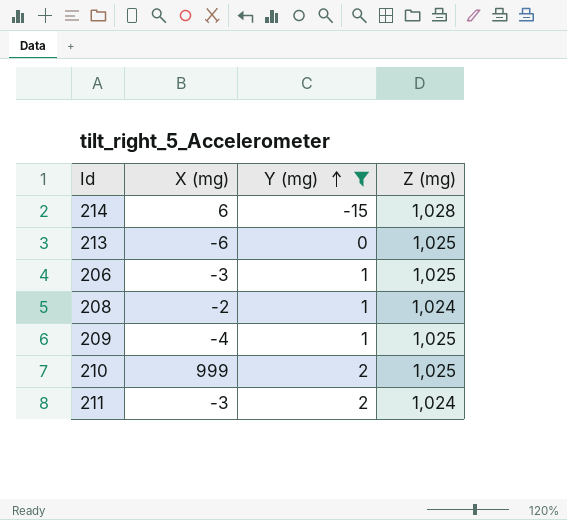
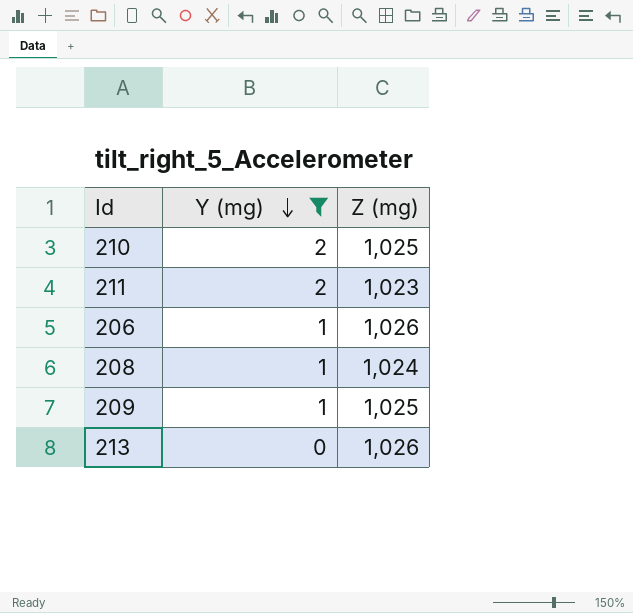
row order: Y (mg) ascending -> Y (mg) descending
column X (mg) | position: 2 -> none
row 214: 6 | -15 | 1,028 -> none
211 | Z (mg): 1,024 -> 1,023
206 | Z (mg): 1,025 -> 1,026
213 | Z (mg): 1,025 -> 1,026

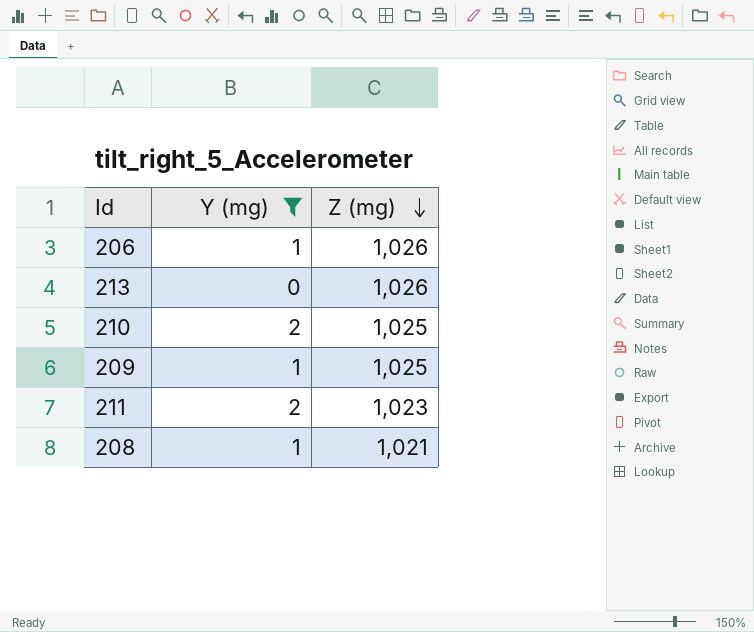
row order: Y (mg) descending -> Z (mg) descending
208 | Z (mg): 1,024 -> 1,021

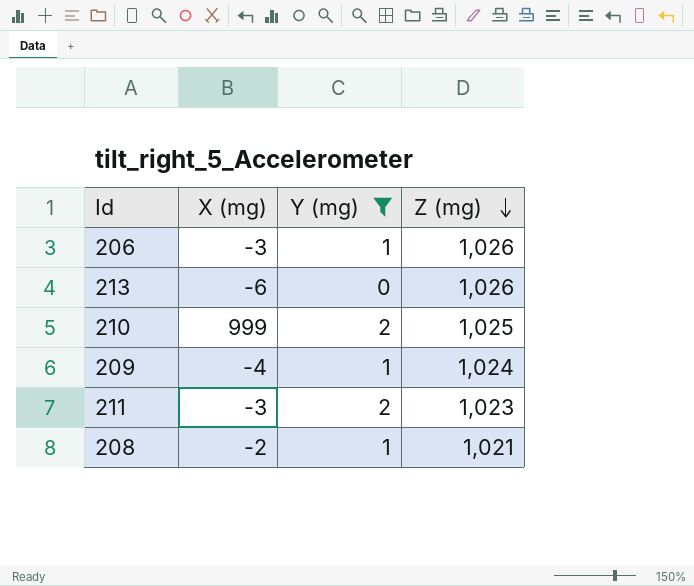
column X (mg) | position: none -> 2
209 | Z (mg): 1,025 -> 1,024

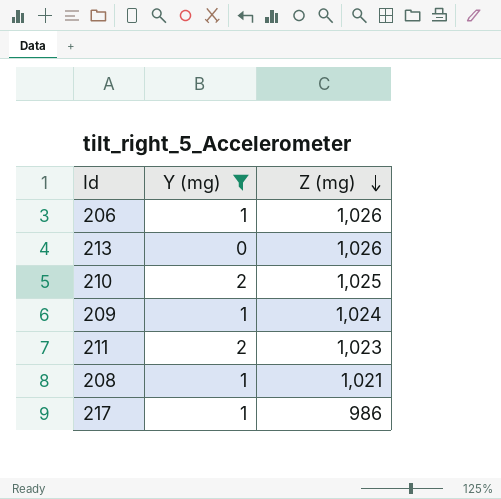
column X (mg) | position: 2 -> none
row 217: none -> 1 | 986

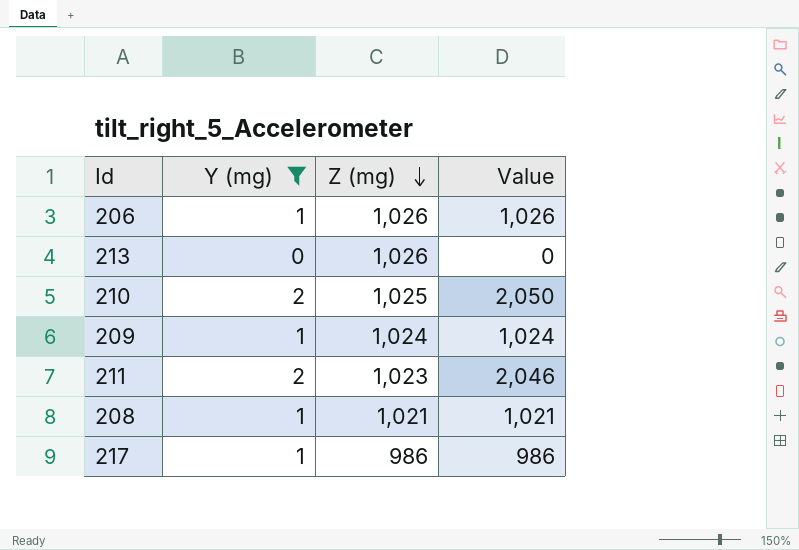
column Value | formula: none -> [Y (mg)] * [Z (mg)]

